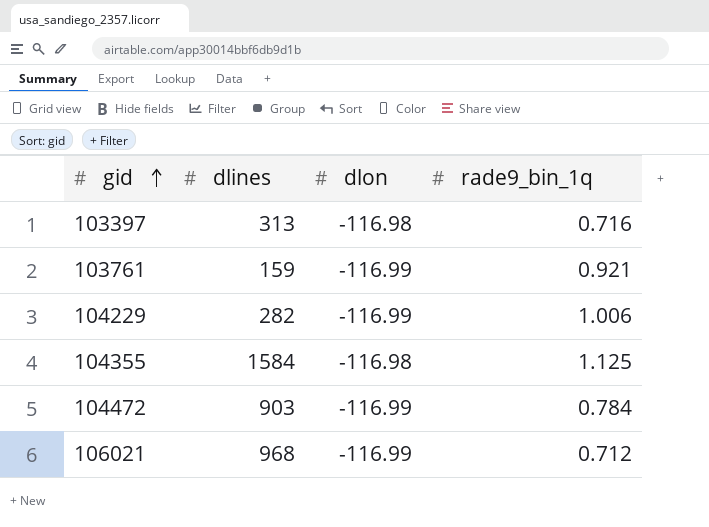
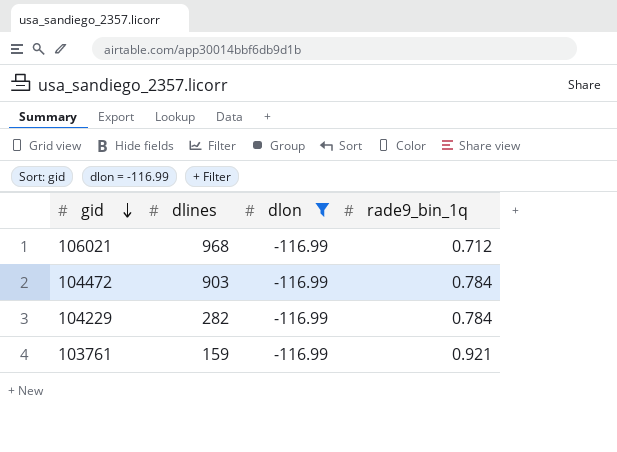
filter: none -> dlon = -116.99
row order: gid ascending -> gid descending
104229 | rade9_bin_1q: 1.006 -> 0.784

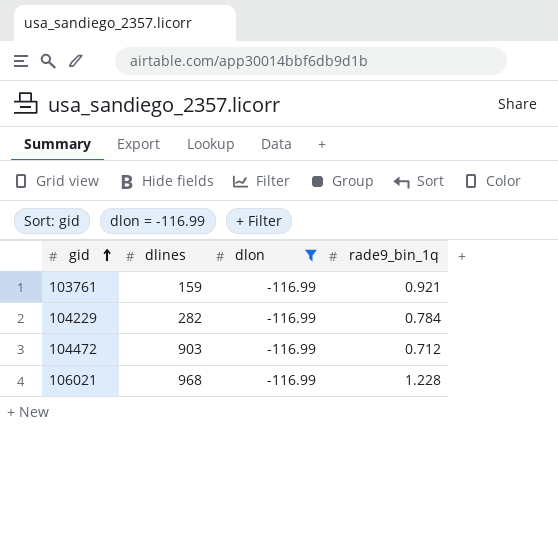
row order: gid descending -> gid ascending
104472 | rade9_bin_1q: 0.784 -> 0.712
106021 | rade9_bin_1q: 0.712 -> 1.228

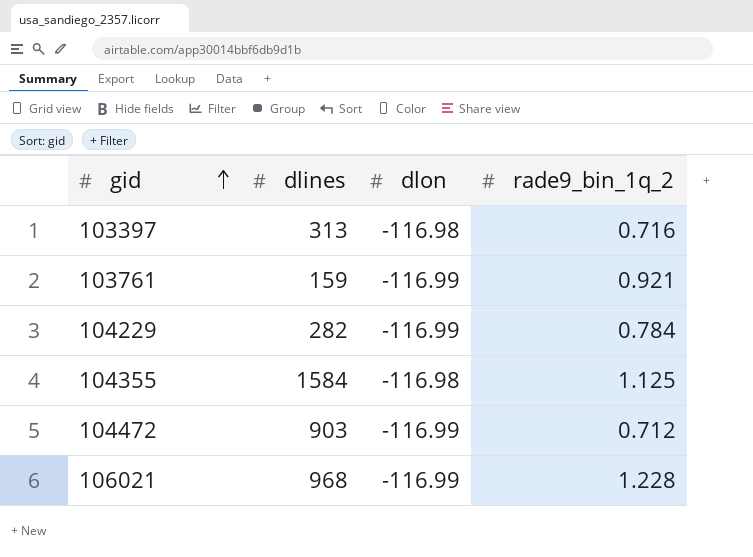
filter: dlon = -116.99 -> none
column name: rade9_bin_1q -> rade9_bin_1q_2

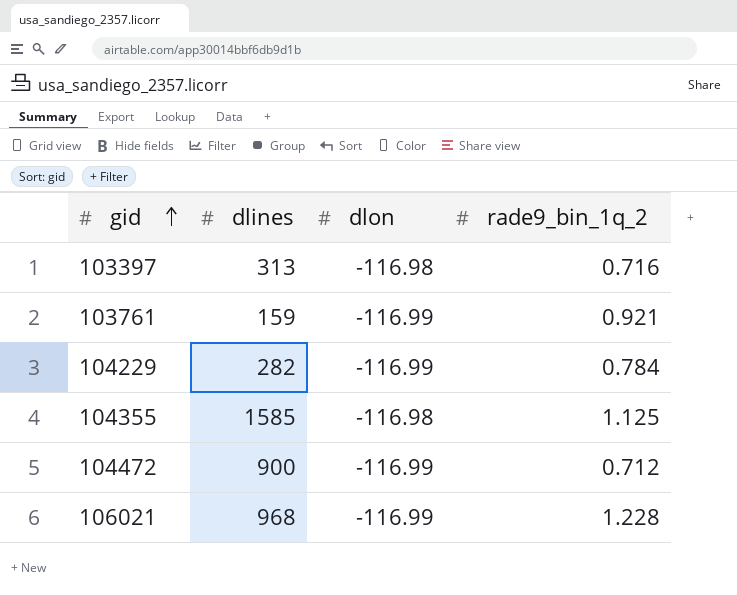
104355 | dlines: 1584 -> 1585
104472 | dlines: 903 -> 900

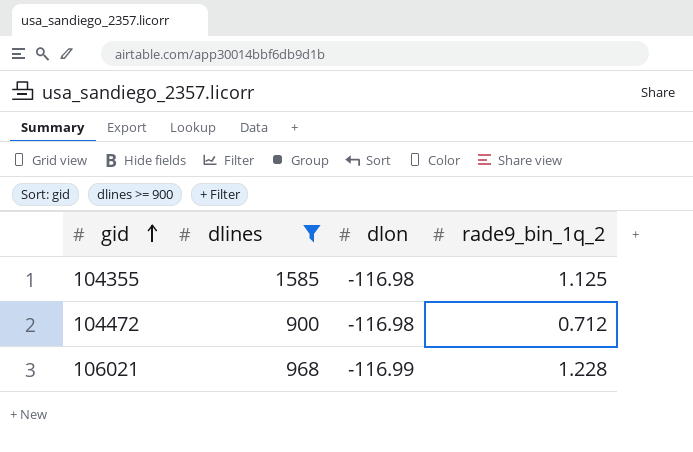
filter: none -> dlines >= 900
104472 | dlon: -116.99 -> -116.98

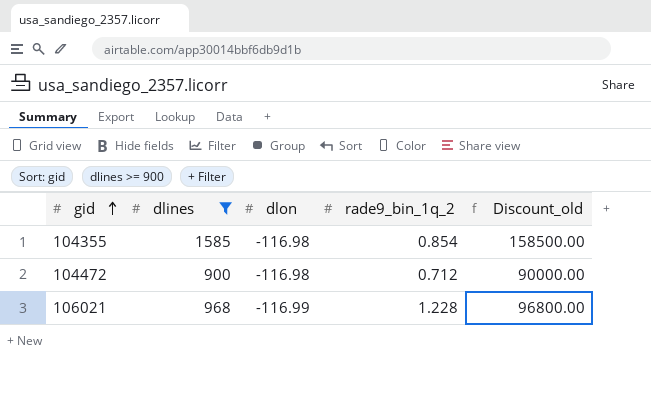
column Discount_old | formula: none -> [dlines] * 100
104355 | rade9_bin_1q_2: 1.125 -> 0.854

